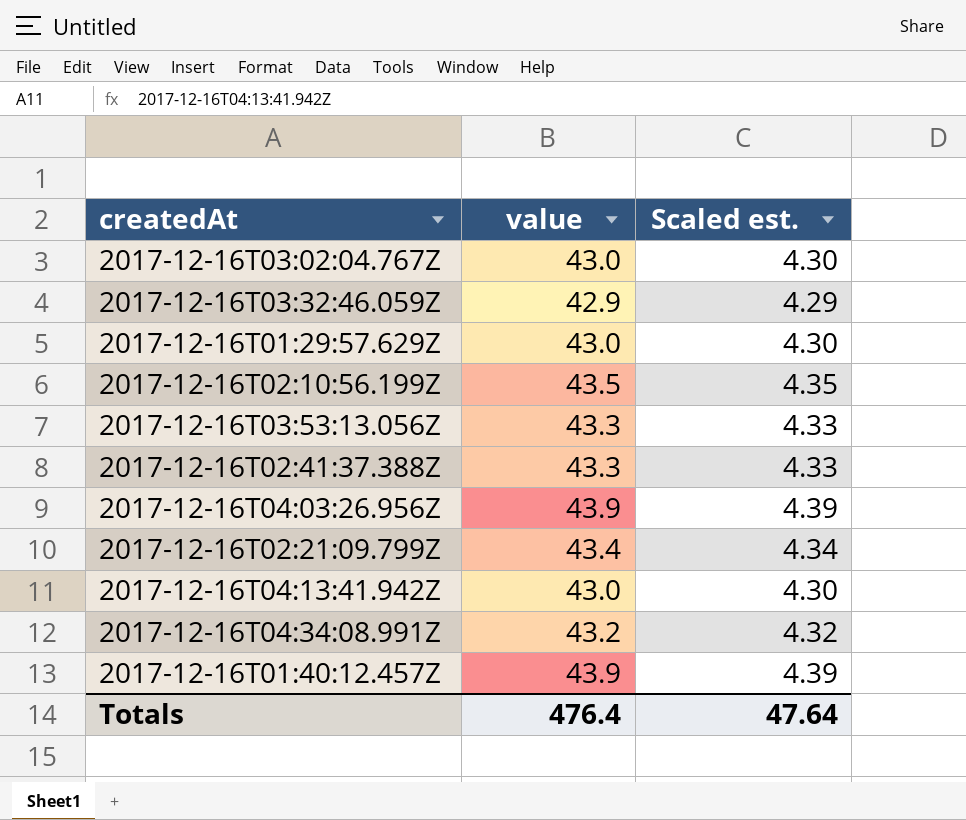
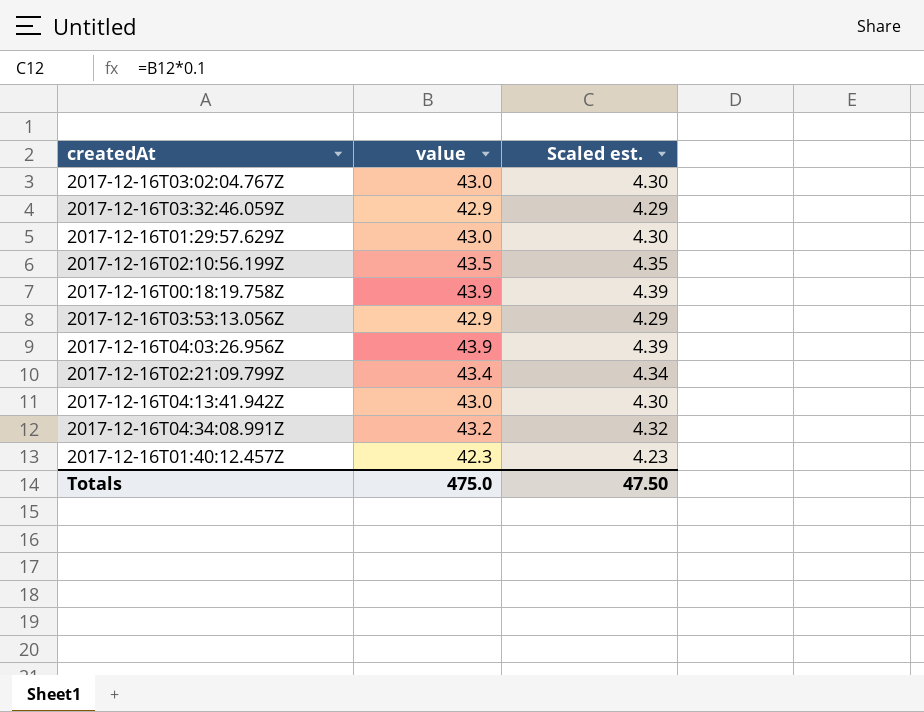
row 2017-12-16T02:41:37.388Z: 43.3 | 4.33 -> none
row 2017-12-16T00:18:19.758Z: none -> 43.9 | 4.39
2017-12-16T03:53:13.056Z | value: 43.3 -> 42.9
2017-12-16T03:53:13.056Z | Scaled est.: 4.33 -> 4.29
2017-12-16T01:40:12.457Z | value: 43.9 -> 42.3
2017-12-16T01:40:12.457Z | Scaled est.: 4.39 -> 4.23
Totals | value: 476.4 -> 475.0
Totals | Scaled est.: 47.64 -> 47.50

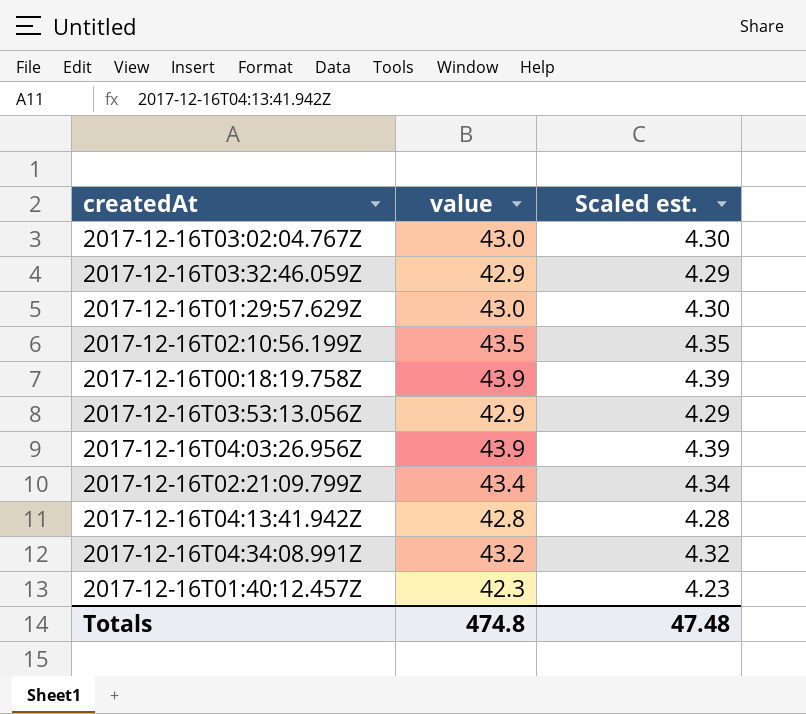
2017-12-16T04:13:41.942Z | value: 43.0 -> 42.8
2017-12-16T04:13:41.942Z | Scaled est.: 4.30 -> 4.28
Totals | value: 475.0 -> 474.8
Totals | Scaled est.: 47.50 -> 47.48

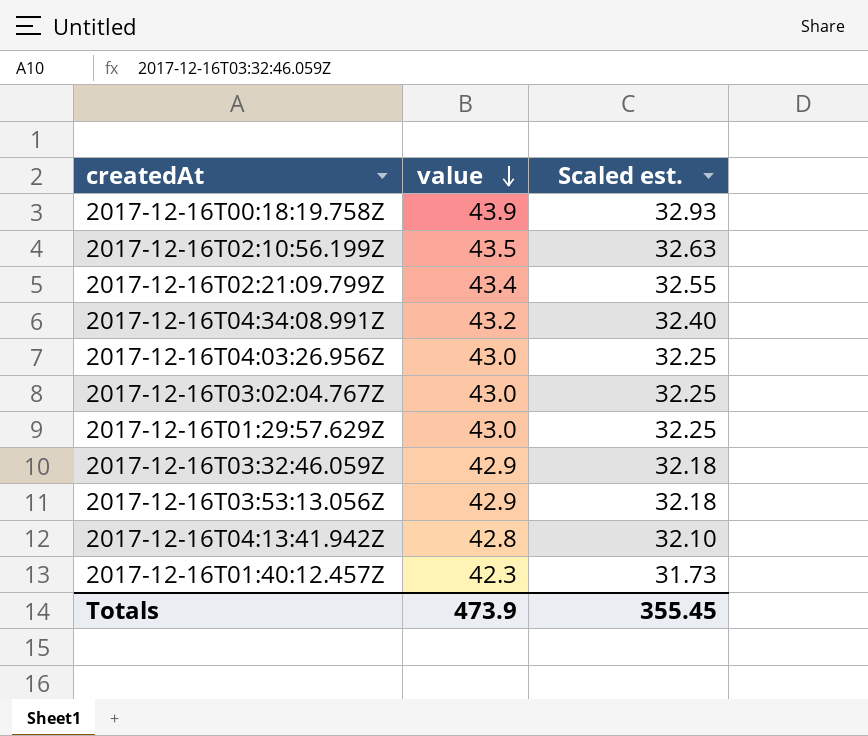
row order: none -> value descending
column Scaled est. | formula: [value] * 0.1 -> [value] * 0.75
2017-12-16T04:03:26.956Z | value: 43.9 -> 43.0
Totals | value: 474.8 -> 473.9
Totals | Scaled est.: 47.48 -> 355.45

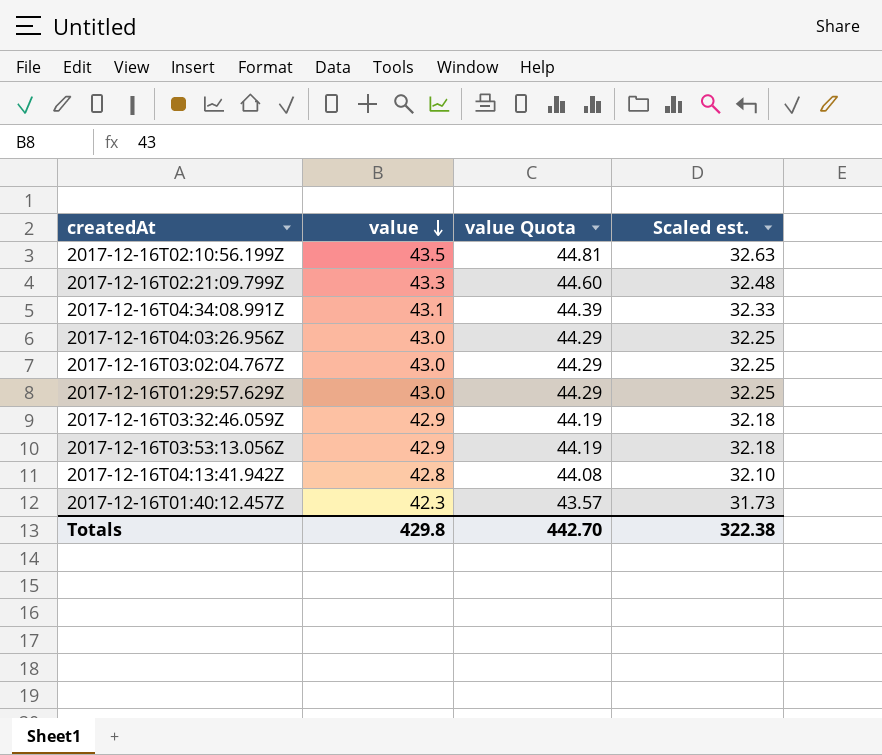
column value Quota | formula: none -> [value] * 1.03
row 2017-12-16T00:18:19.758Z: 43.9 | 32.93 -> none
2017-12-16T02:21:09.799Z | value: 43.4 -> 43.3
2017-12-16T02:21:09.799Z | Scaled est.: 32.55 -> 32.48
2017-12-16T04:34:08.991Z | value: 43.2 -> 43.1
2017-12-16T04:34:08.991Z | Scaled est.: 32.40 -> 32.33
Totals | value: 473.9 -> 429.8
Totals | Scaled est.: 355.45 -> 322.38

